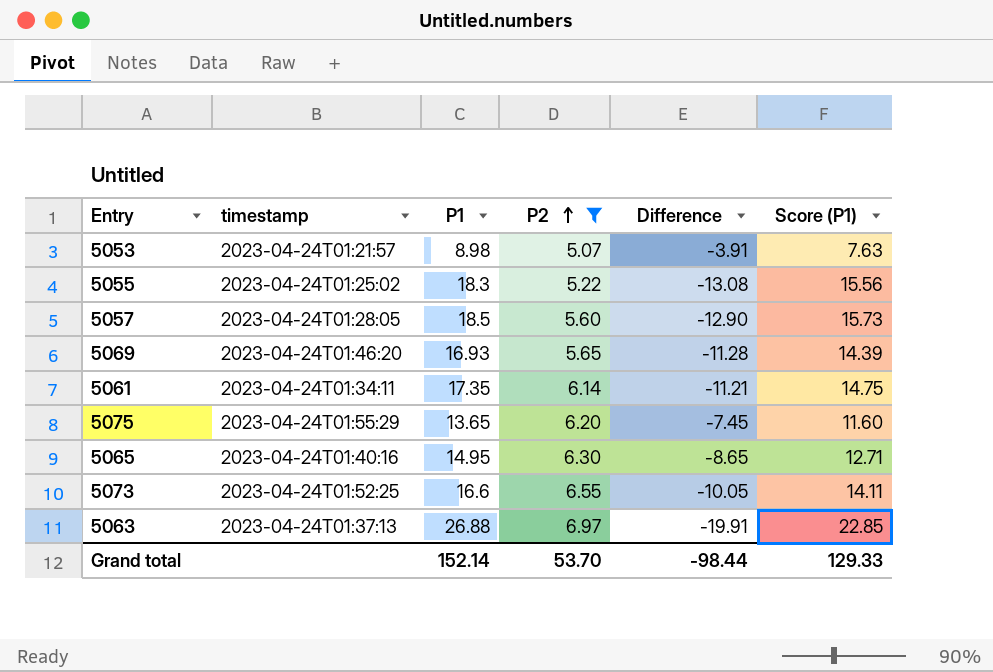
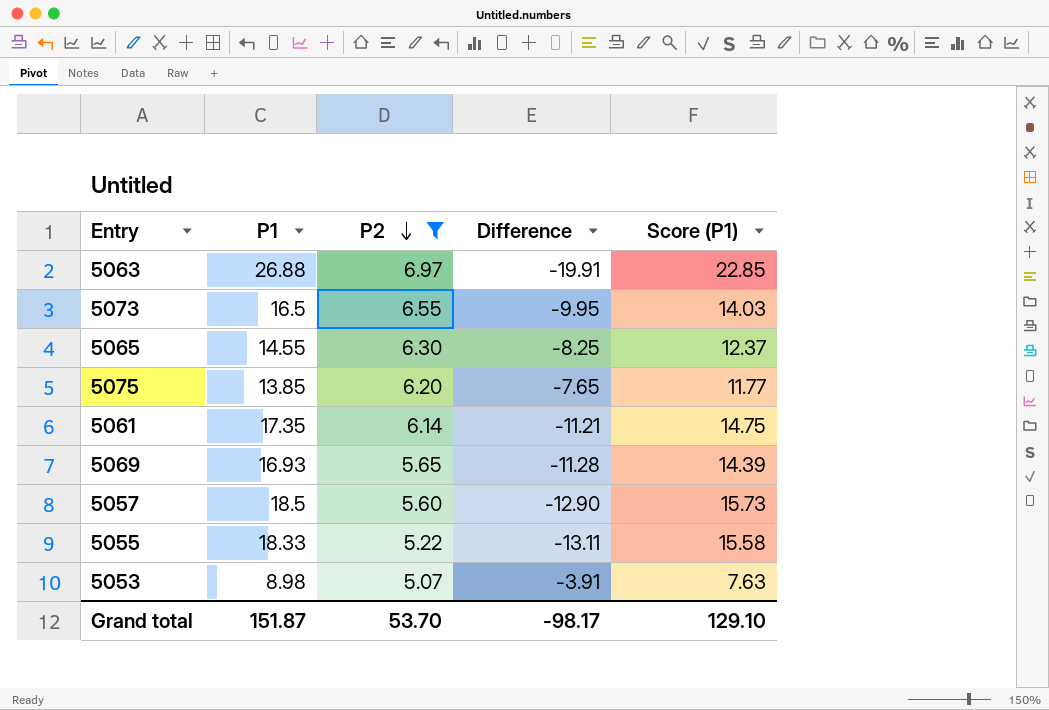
row order: P2 ascending -> P2 descending
column timestamp | position: 2 -> none
5073 | P1: 16.6 -> 16.5
5073 | Difference: -10.05 -> -9.95
5073 | Score (P1): 14.11 -> 14.03
5065 | P1: 14.95 -> 14.55
5065 | Difference: -8.65 -> -8.25
5065 | Score (P1): 12.71 -> 12.37
5075 | P1: 13.65 -> 13.85
5075 | Difference: -7.45 -> -7.65
5075 | Score (P1): 11.60 -> 11.77
5055 | P1: 18.3 -> 18.33
5055 | Difference: -13.08 -> -13.11
5055 | Score (P1): 15.56 -> 15.58
Grand total | P1: 152.14 -> 151.87
Grand total | Difference: -98.44 -> -98.17
Grand total | Score (P1): 129.33 -> 129.10

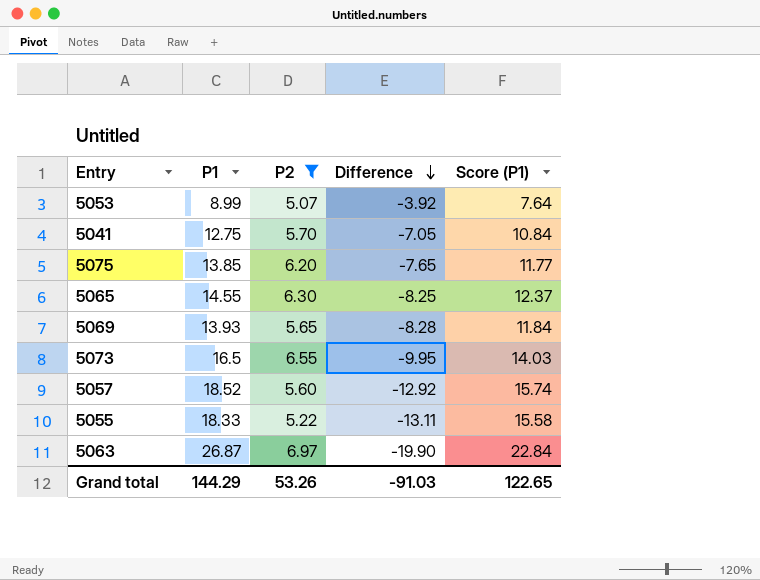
row order: P2 descending -> Difference descending
row 5061: 17.35 | 6.14 | -11.21 | 14.75 -> none
5053 | P1: 8.98 -> 8.99
5053 | Difference: -3.91 -> -3.92
5053 | Score (P1): 7.63 -> 7.64
row 5041: none -> 12.75 | 5.70 | -7.05 | 10.84
5069 | P1: 16.93 -> 13.93
5069 | Difference: -11.28 -> -8.28
5069 | Score (P1): 14.39 -> 11.84
5057 | P1: 18.5 -> 18.52
5057 | Difference: -12.90 -> -12.92
5057 | Score (P1): 15.73 -> 15.74
5063 | P1: 26.88 -> 26.87
5063 | Difference: -19.91 -> -19.90
5063 | Score (P1): 22.85 -> 22.84
Grand total | P1: 151.87 -> 144.29
Grand total | P2: 53.70 -> 53.26
Grand total | Difference: -98.17 -> -91.03
Grand total | Score (P1): 129.10 -> 122.65

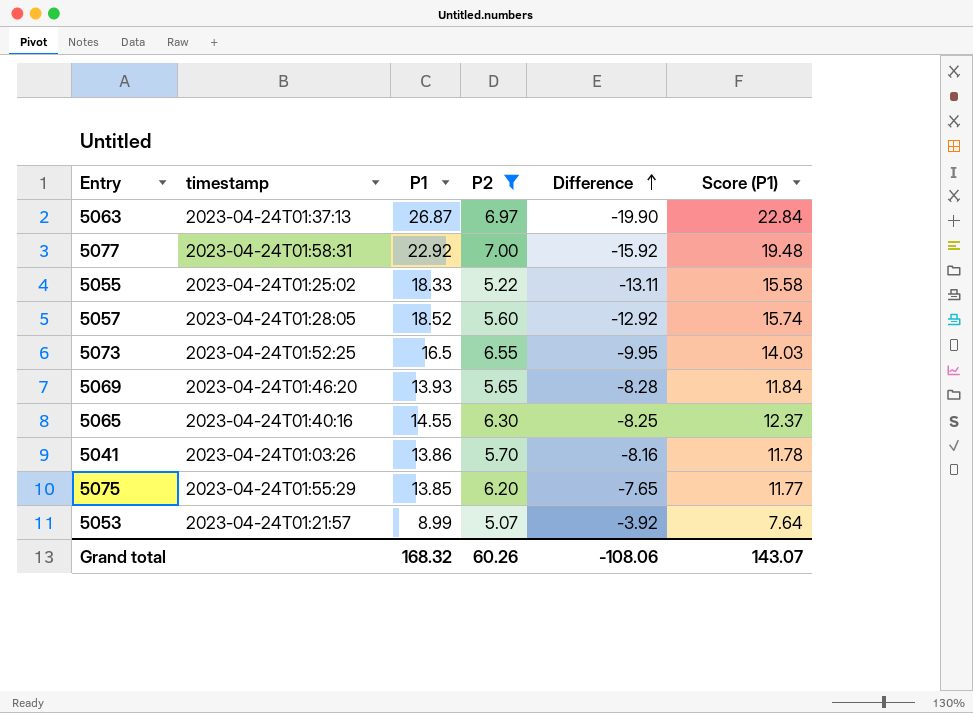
row order: Difference descending -> Difference ascending
column timestamp | position: none -> 2
row 5077: none -> 2023-04-24T01:58:31 | 22.92 | 7.00 | -15.92 | 19.48
5041 | P1: 12.75 -> 13.86
5041 | Difference: -7.05 -> -8.16
5041 | Score (P1): 10.84 -> 11.78
Grand total | P1: 144.29 -> 168.32
Grand total | P2: 53.26 -> 60.26
Grand total | Difference: -91.03 -> -108.06
Grand total | Score (P1): 122.65 -> 143.07

